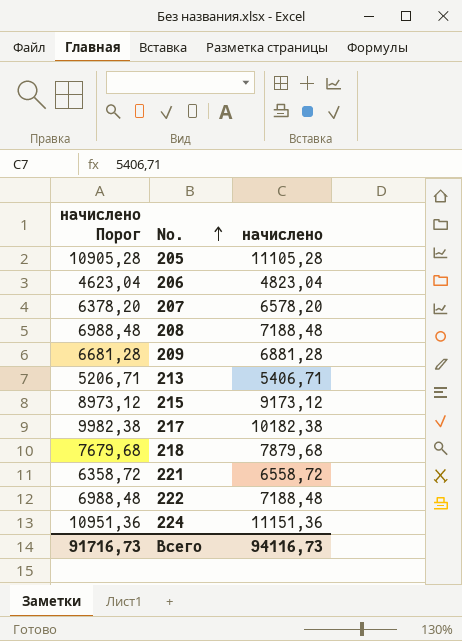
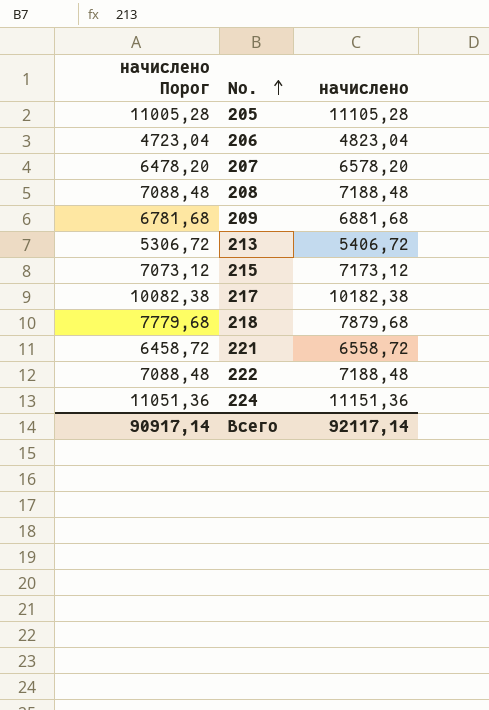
column начислено Порог | formula: [начислено] - 200 -> [начислено] - 100
209 | начислено: 6881,28 -> 6881,68
213 | начислено: 5406,71 -> 5406,72
215 | начислено: 9173,12 -> 7173,12
Всего | начислено Порог: 91716,73 -> 90917,14
Всего | начислено: 94116,73 -> 92117,14

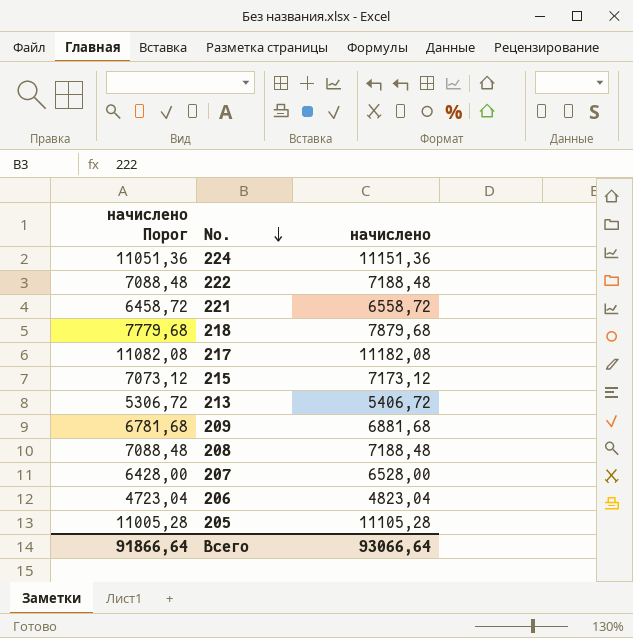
row order: No. ascending -> No. descending
217 | начислено Порог: 10082,38 -> 11082,08
217 | начислено: 10182,38 -> 11182,08
207 | начислено Порог: 6478,20 -> 6428,00
207 | начислено: 6578,20 -> 6528,00
Всего | начислено Порог: 90917,14 -> 91866,64
Всего | начислено: 92117,14 -> 93066,64

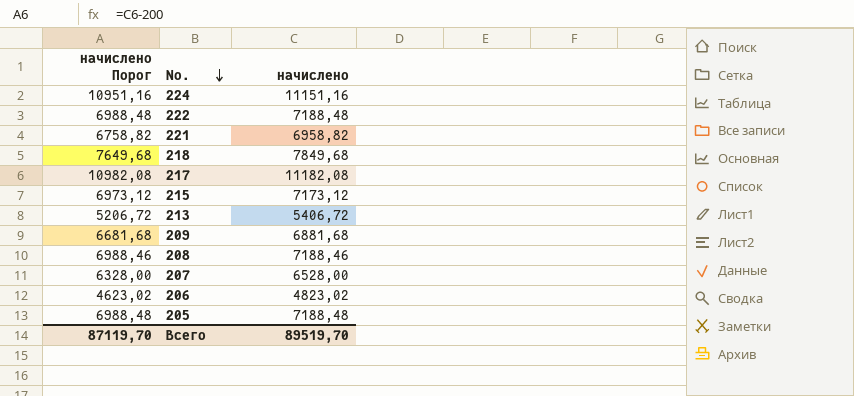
column начислено Порог | formula: [начислено] - 100 -> [начислено] - 200
224 | начислено: 11151,36 -> 11151,16
221 | начислено: 6558,72 -> 6958,82
218 | начислено: 7879,68 -> 7849,68
208 | начислено: 7188,48 -> 7188,46
206 | начислено: 4823,04 -> 4823,02
205 | начислено: 11105,28 -> 7188,48
Всего | начислено Порог: 91866,64 -> 87119,70
Всего | начислено: 93066,64 -> 89519,70

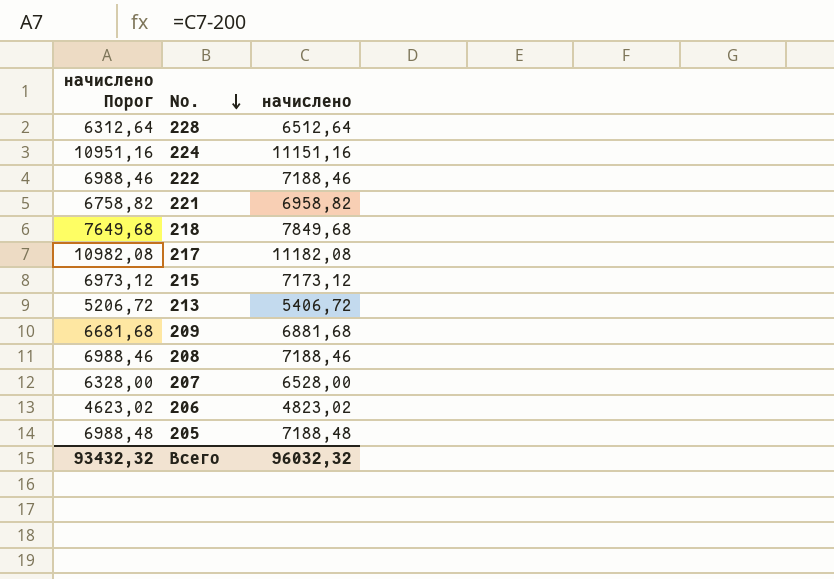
row 228: none -> 6312,64 | 6512,64
222 | начислено Порог: 6988,48 -> 6988,46
222 | начислено: 7188,48 -> 7188,46
Всего | начислено Порог: 87119,70 -> 93432,32
Всего | начислено: 89519,70 -> 96032,32

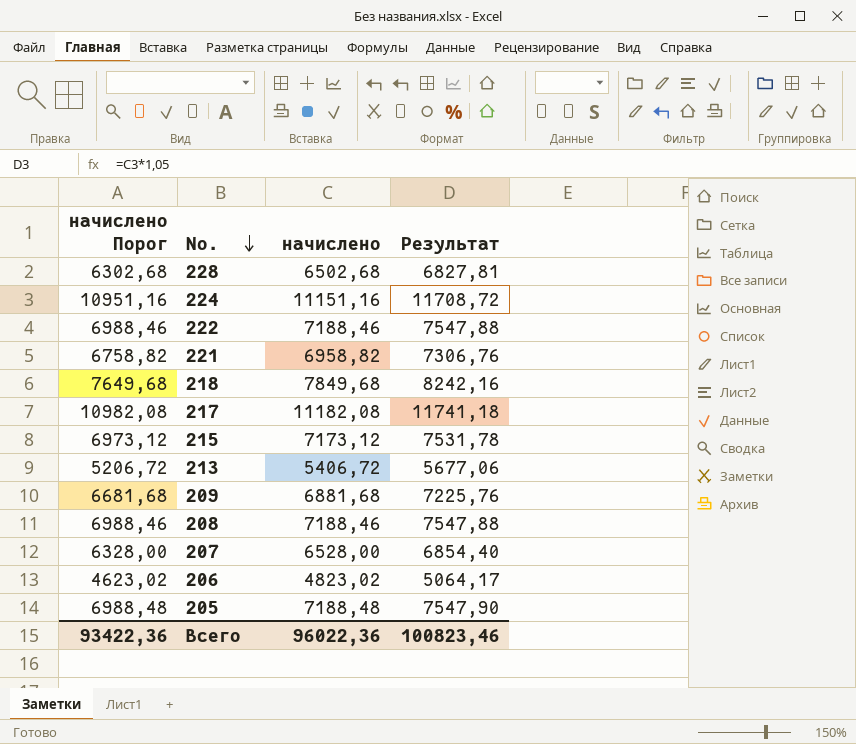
column Результат | formula: none -> [начислено] * 1,05
228 | начислено Порог: 6312,64 -> 6302,68
228 | начислено: 6512,64 -> 6502,68
Всего | начислено Порог: 93432,32 -> 93422,36
Всего | начислено: 96032,32 -> 96022,36

